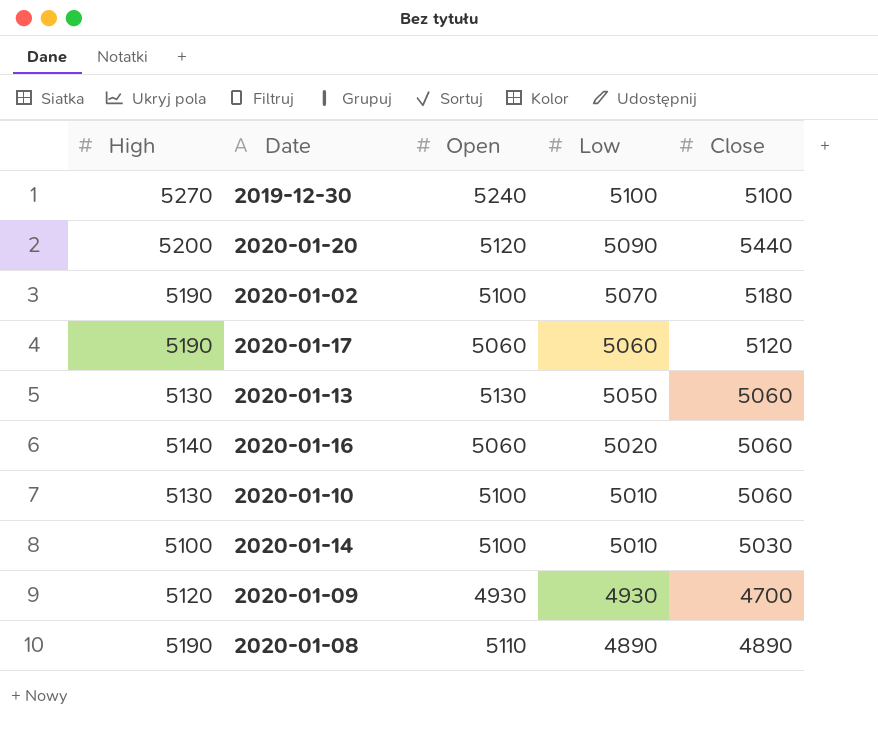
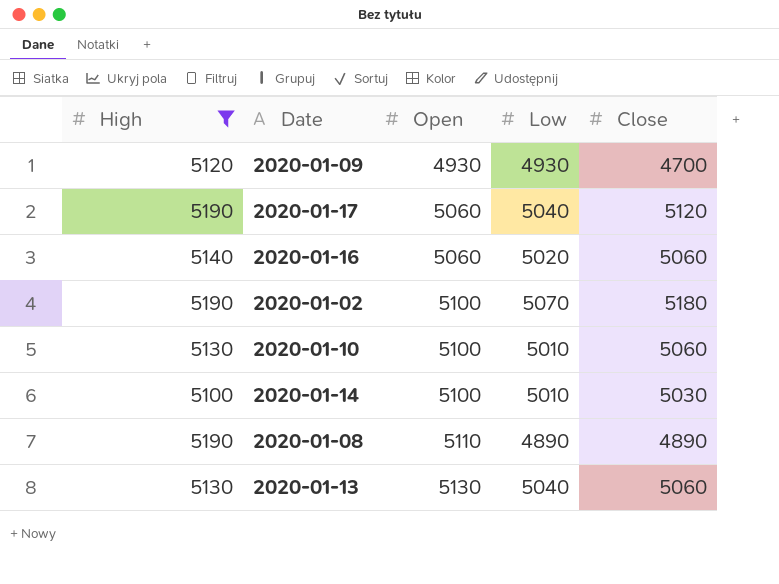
filter: none -> High <= 5190
row order: Low descending -> Open ascending
2020-01-17 | Low: 5060 -> 5040
2020-01-13 | Low: 5050 -> 5040

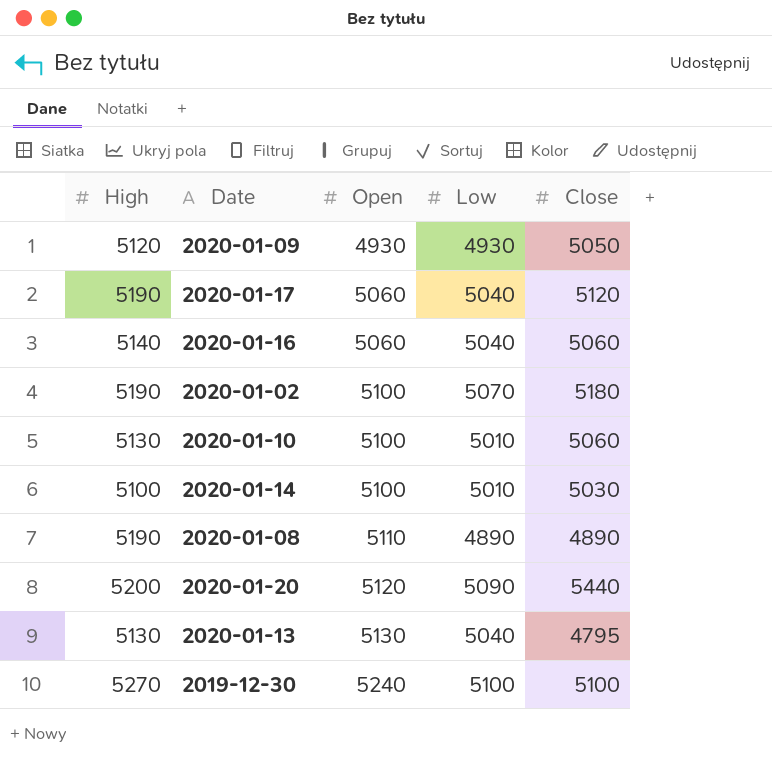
filter: High <= 5190 -> none
2020-01-09 | Close: 4700 -> 5050
2020-01-16 | Low: 5020 -> 5040
2020-01-13 | Close: 5060 -> 4795

